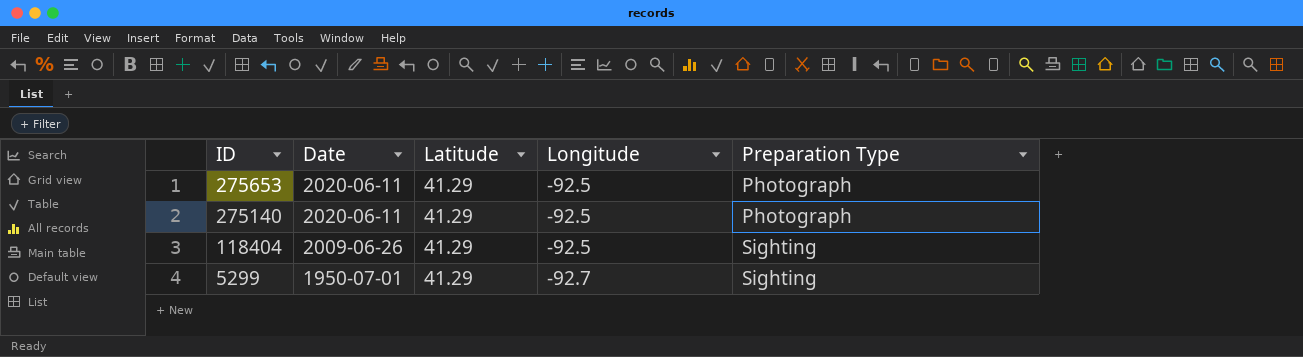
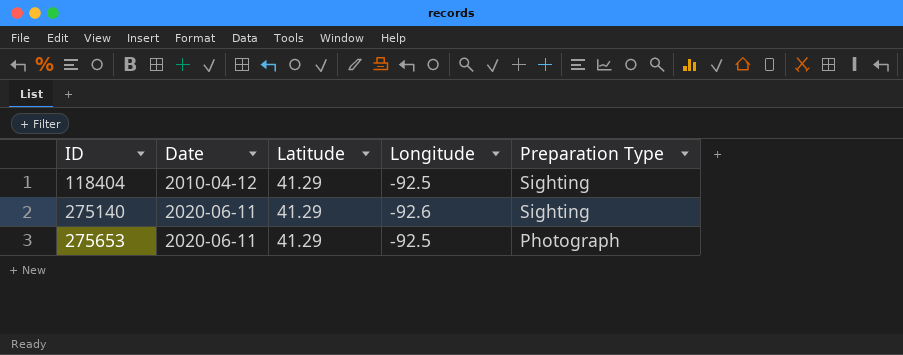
row order: ID descending -> ID ascending
row 5299: 1950-07-01 | 41.29 | -92.7 | Sighting -> none
118404 | Date: 2009-06-26 -> 2010-04-12
275140 | Longitude: -92.5 -> -92.6
275140 | Preparation Type: Photograph -> Sighting

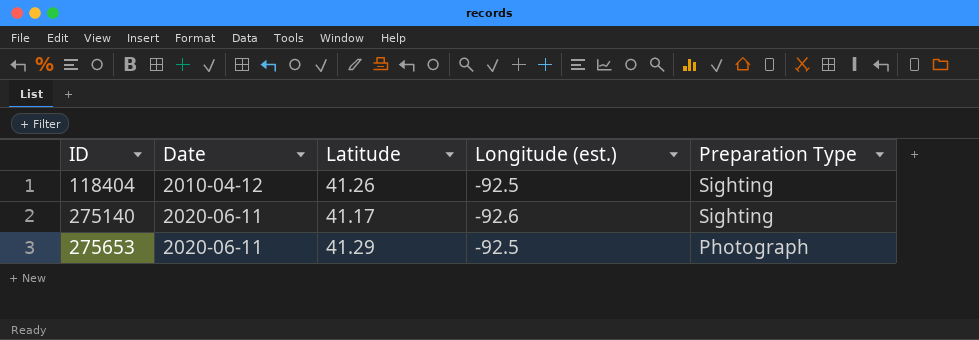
column name: Longitude -> Longitude (est.)
118404 | Latitude: 41.29 -> 41.26
275140 | Latitude: 41.29 -> 41.17

